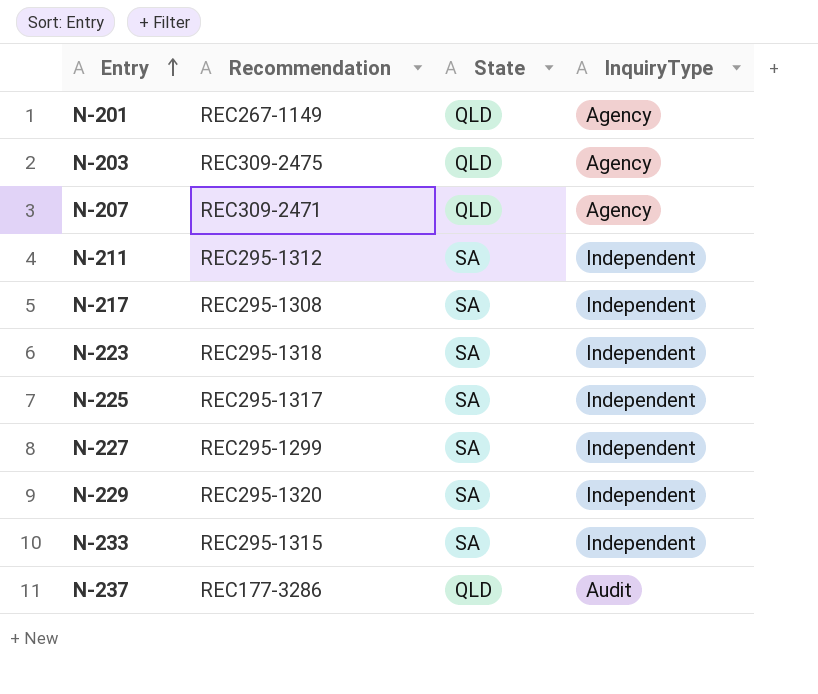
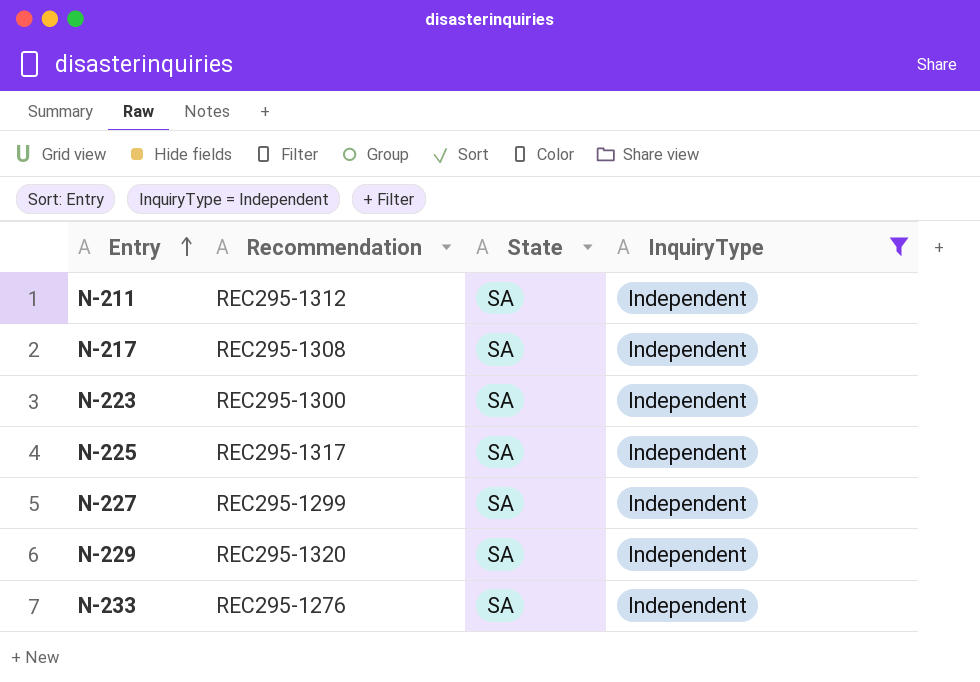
filter: none -> InquiryType = Independent
N-223 | Recommendation: REC295-1318 -> REC295-1300
N-233 | Recommendation: REC295-1315 -> REC295-1276

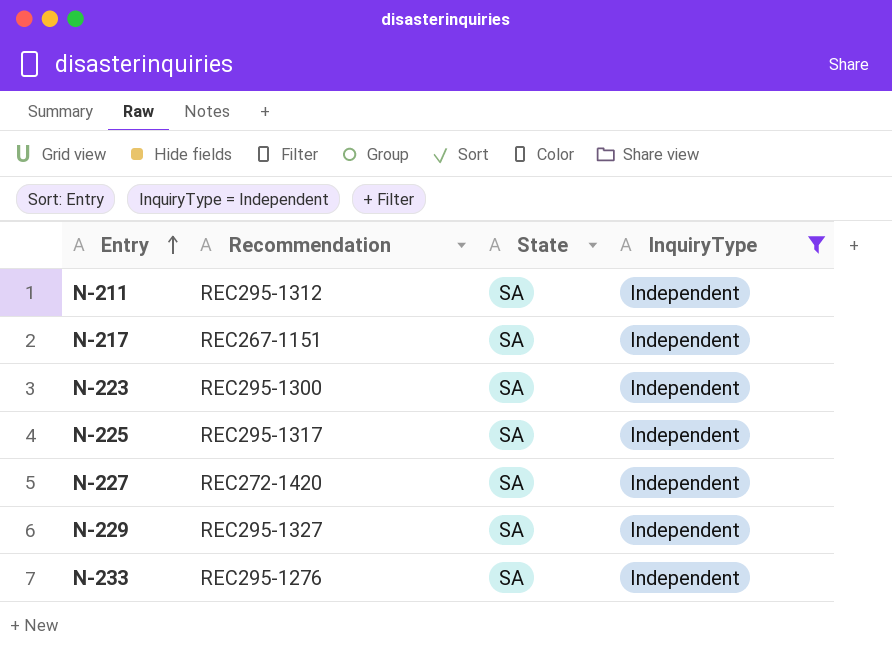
N-217 | Recommendation: REC295-1308 -> REC267-1151
N-227 | Recommendation: REC295-1299 -> REC272-1420
N-229 | Recommendation: REC295-1320 -> REC295-1327

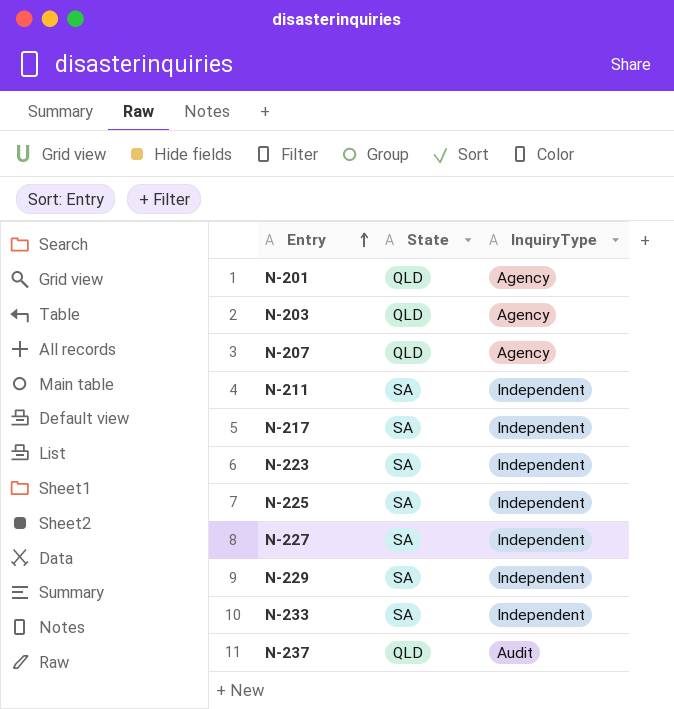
filter: InquiryType = Independent -> none
column Recommendation | position: 2 -> none

